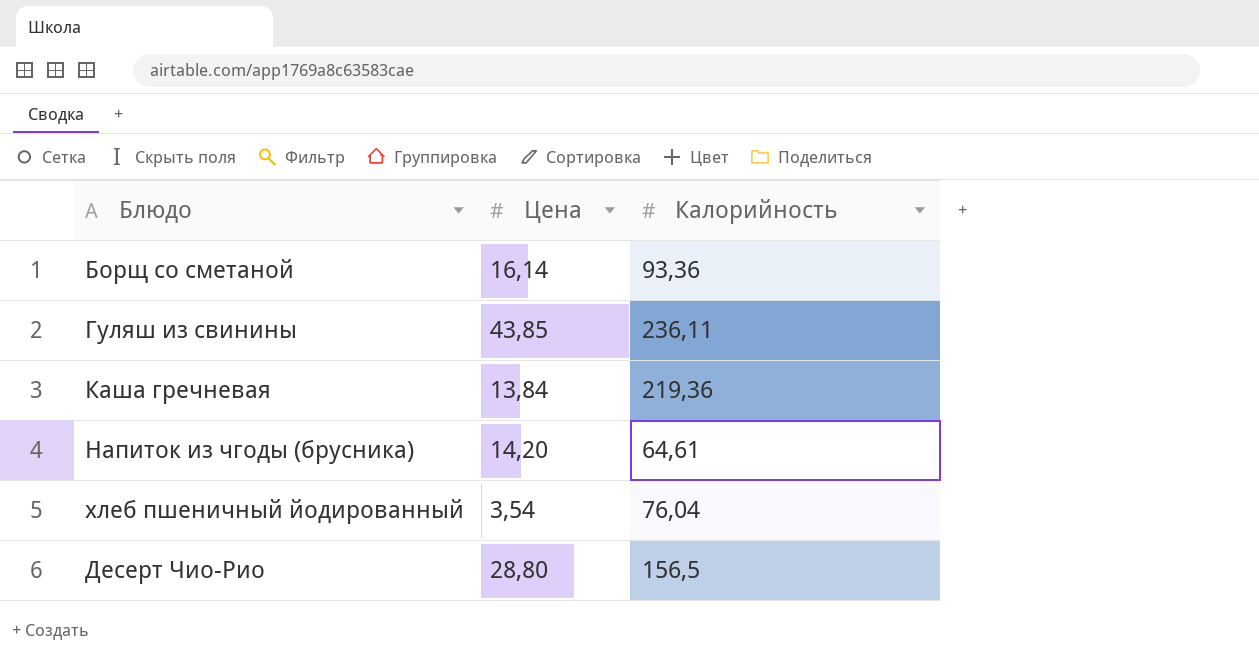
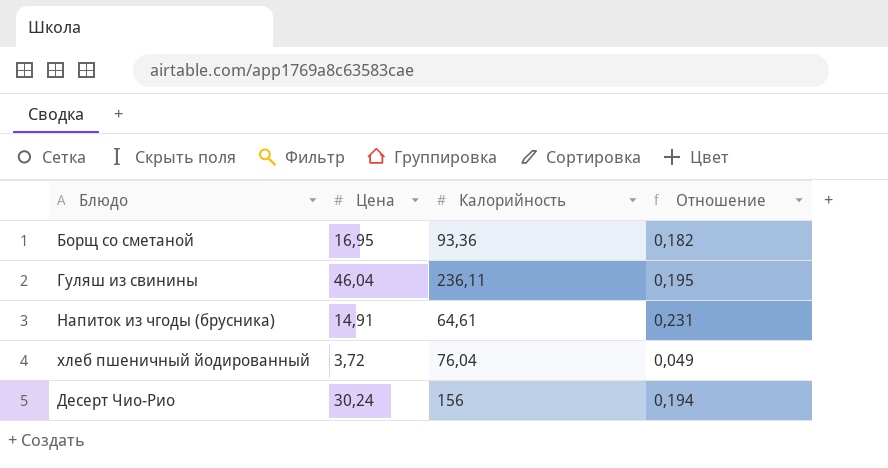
column Отношение | formula: none -> [Цена] / [Калорийность]
row Каша гречневая: 13,84 | 219,36 -> none
Борщ со сметаной | Цена: 16,14 -> 16,95
Гуляш из свинины | Цена: 43,85 -> 46,04
Напиток из чгоды (брусника) | Цена: 14,20 -> 14,91
хлеб пшеничный йодированный | Цена: 3,54 -> 3,72
Десерт Чио-Рио | Цена: 28,80 -> 30,24
Десерт Чио-Рио | Калорийность: 156,5 -> 156

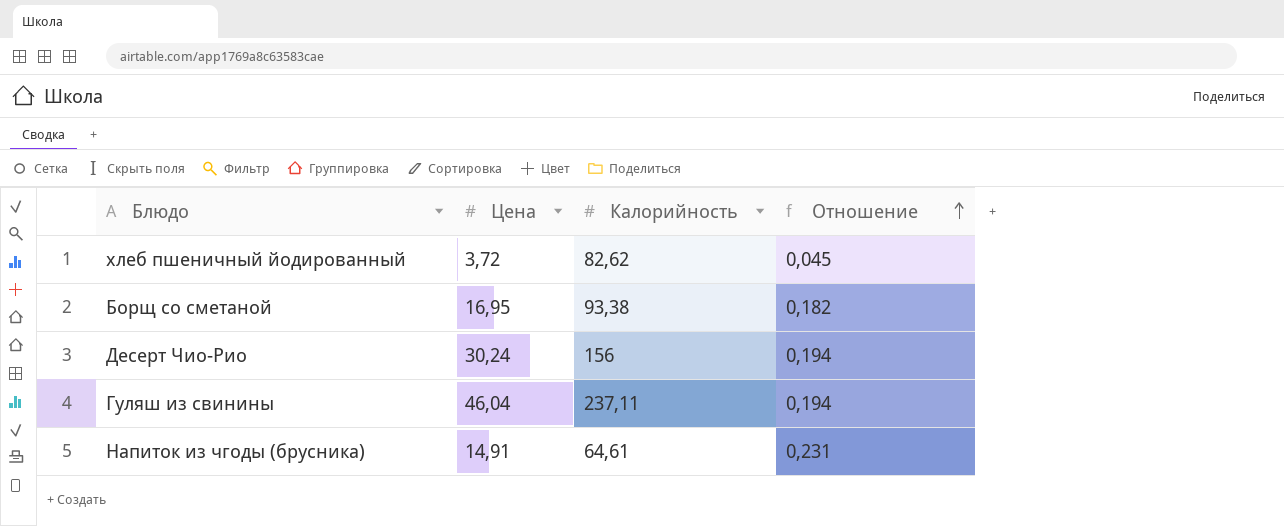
row order: none -> Отношение ascending
хлеб пшеничный йодированный | Калорийность: 76,04 -> 82,62
хлеб пшеничный йодированный | Отношение: 0,049 -> 0,045
Борщ со сметаной | Калорийность: 93,36 -> 93,38
Гуляш из свинины | Калорийность: 236,11 -> 237,11
Гуляш из свинины | Отношение: 0,195 -> 0,194

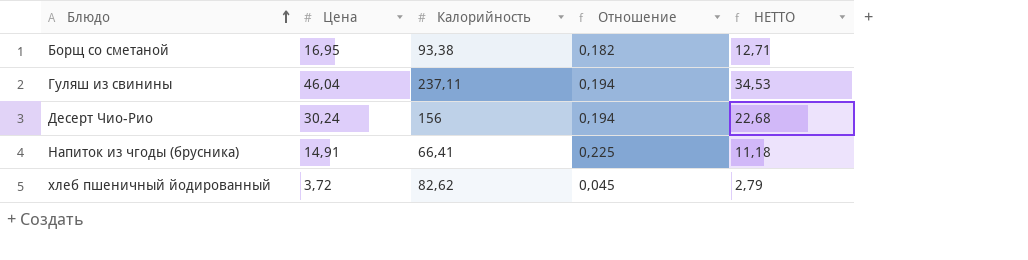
row order: Отношение ascending -> Блюдо ascending
column НЕТТО | formula: none -> [Цена] * 0,75
Напиток из чгоды (брусника) | Калорийность: 64,61 -> 66,41
Напиток из чгоды (брусника) | Отношение: 0,231 -> 0,225

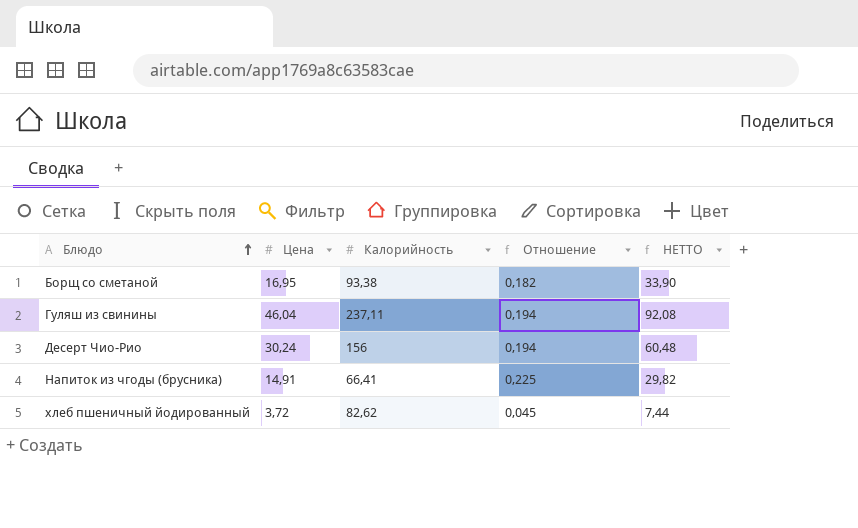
column НЕТТО | formula: [Цена] * 0,75 -> [Цена] * 2

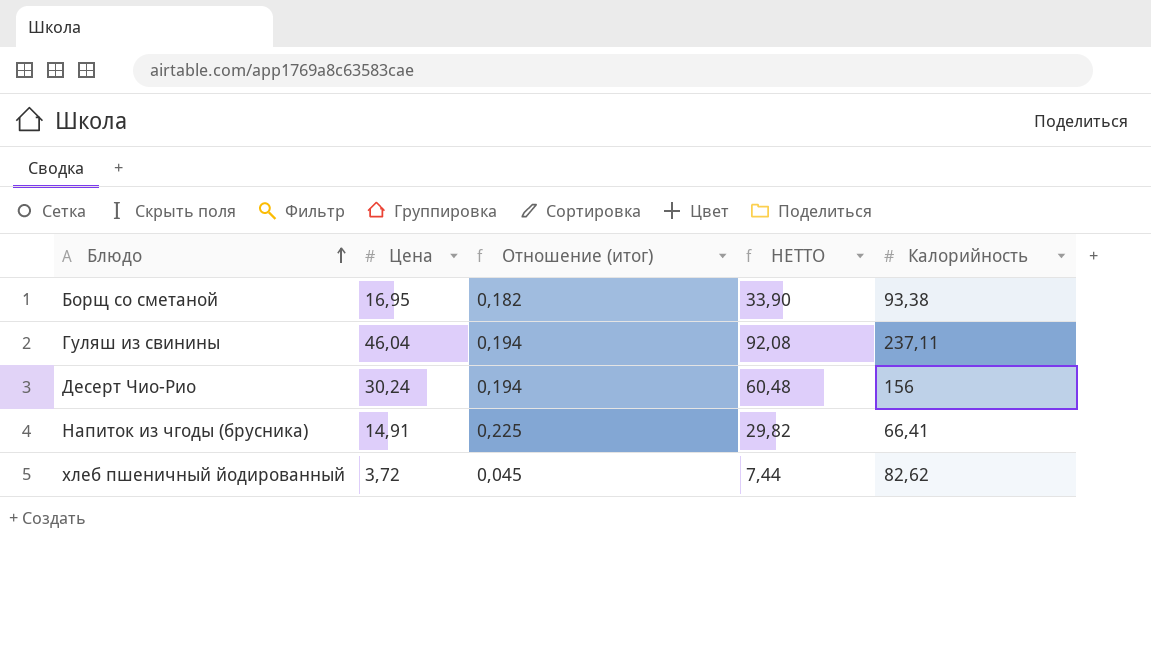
column name: Отношение -> Отношение (итог)
column Калорийность | position: 3 -> 5

